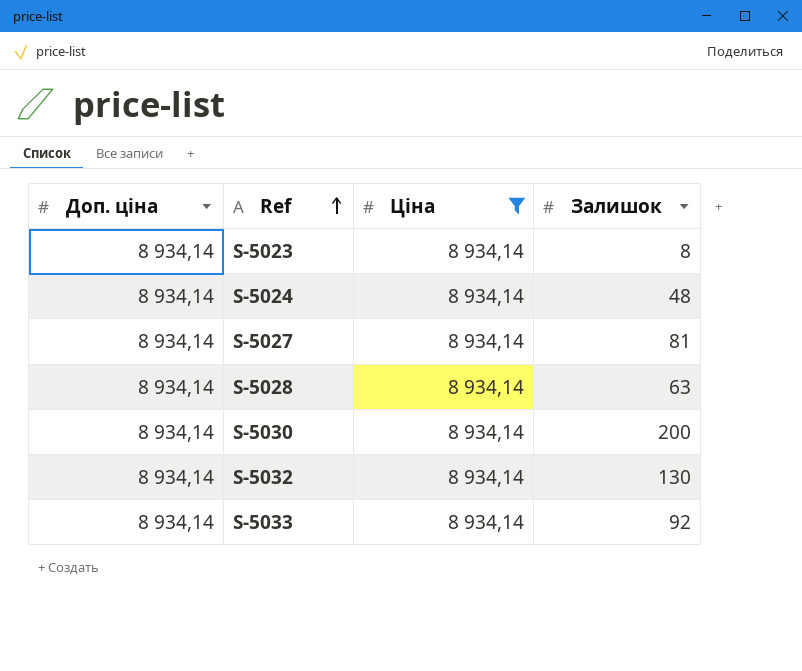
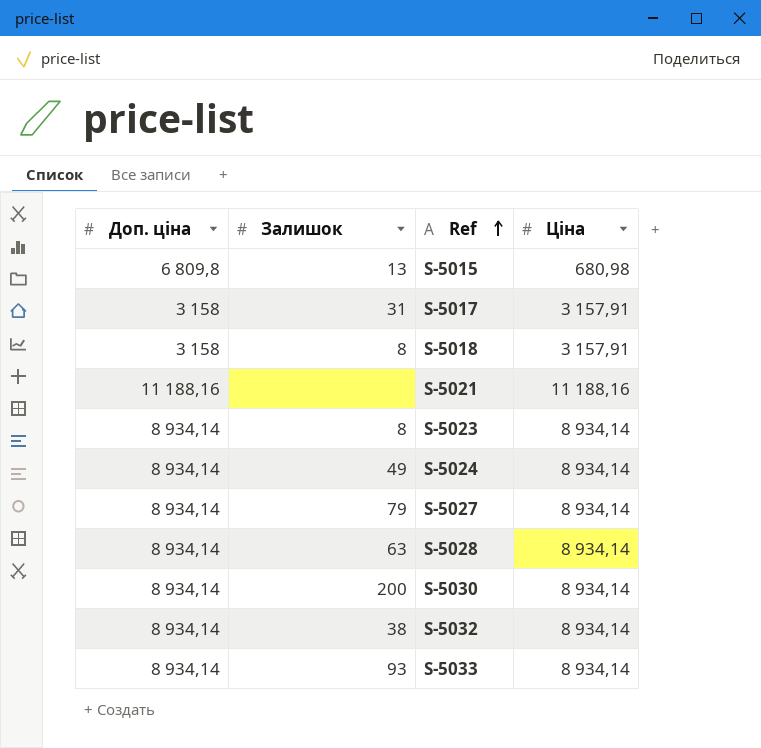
filter: Ціна = 8 934,14 -> none
column Залишок | position: 4 -> 2
S-5024 | Залишок: 48 -> 49
S-5027 | Залишок: 81 -> 79
S-5032 | Залишок: 130 -> 38
S-5033 | Залишок: 92 -> 93

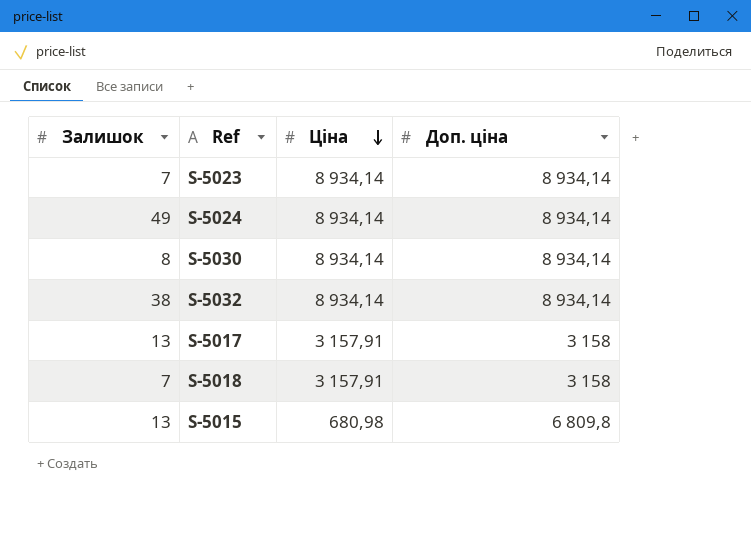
row order: Ref ascending -> Ціна descending
column Доп. ціна | position: 1 -> 4
row S-5021: 11 188,16 | none | 11 188,16 -> none
row S-5027: 8 934,14 | 79 | 8 934,14 -> none
row S-5028: 8 934,14 | 63 | 8 934,14 -> none
row S-5033: 8 934,14 | 93 | 8 934,14 -> none
S-5023 | Залишок: 8 -> 7
S-5030 | Залишок: 200 -> 8
S-5017 | Залишок: 31 -> 13
S-5018 | Залишок: 8 -> 7

